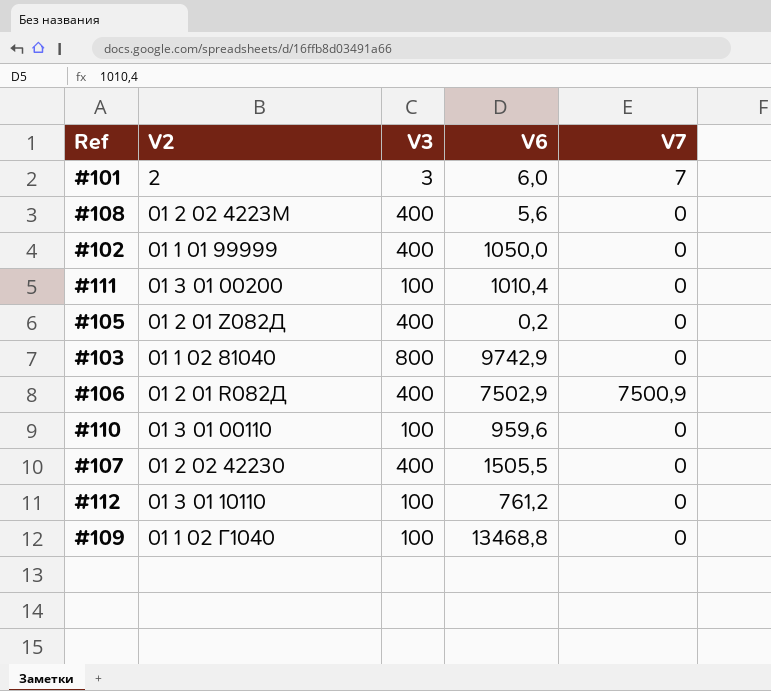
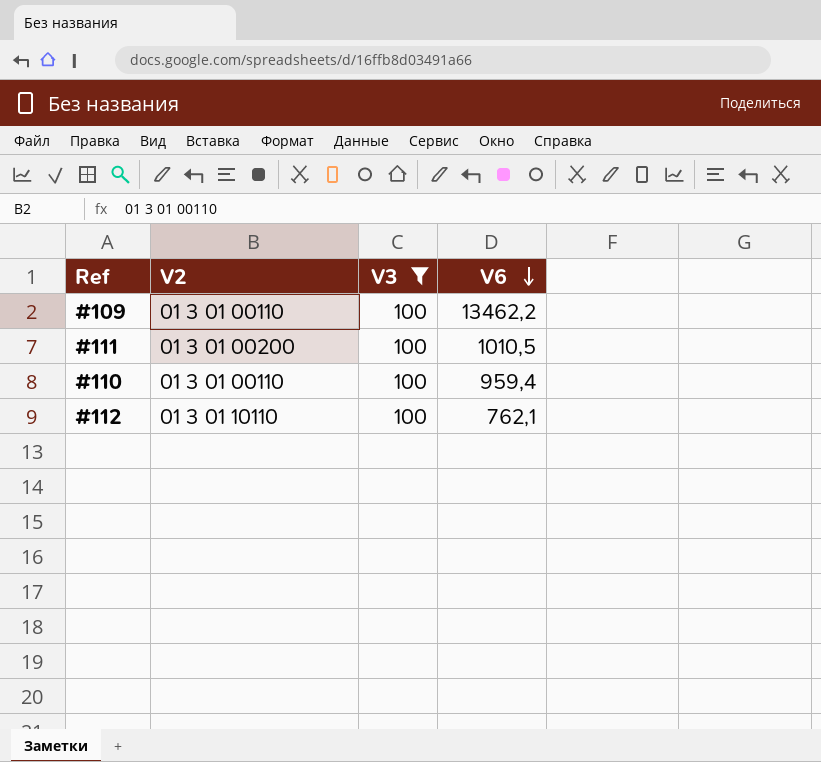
filter: none -> V3 = 100
row order: none -> V6 descending
column V7 | position: 5 -> none
#109 | V2: 01 1 02 Г1040 -> 01 3 01 00110
#109 | V6: 13468,8 -> 13462,2
#111 | V6: 1010,4 -> 1010,5
#110 | V6: 959,6 -> 959,4
#112 | V6: 761,2 -> 762,1

